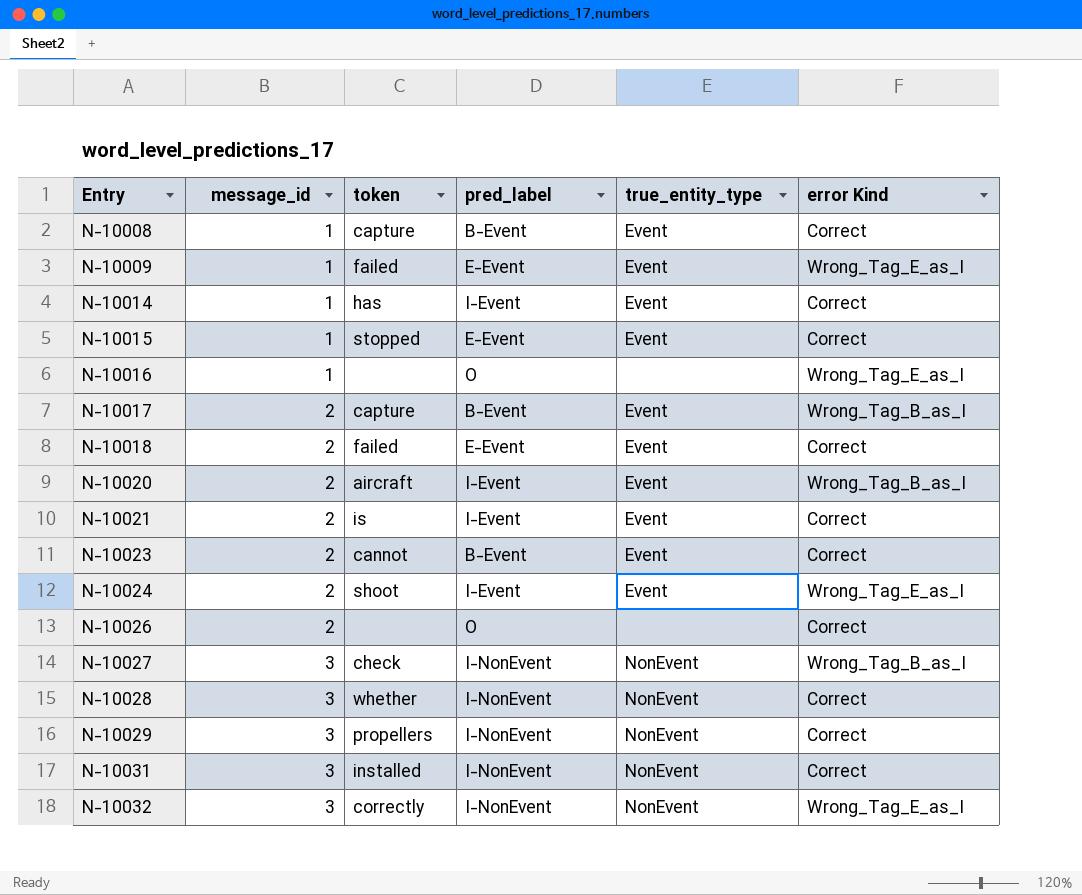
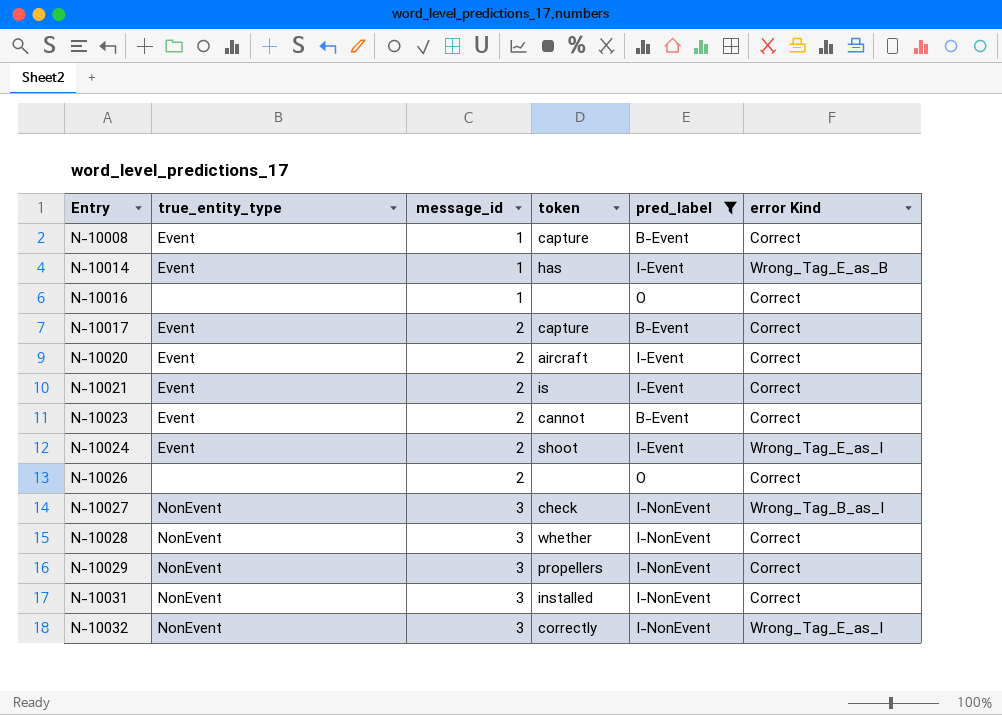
filter: none -> pred_label != E-Event
column true_entity_type | position: 5 -> 2
N-10014 | error Kind: Correct -> Wrong_Tag_E_as_B
N-10016 | error Kind: Wrong_Tag_E_as_I -> Correct
N-10017 | error Kind: Wrong_Tag_B_as_I -> Correct
N-10020 | error Kind: Wrong_Tag_B_as_I -> Correct

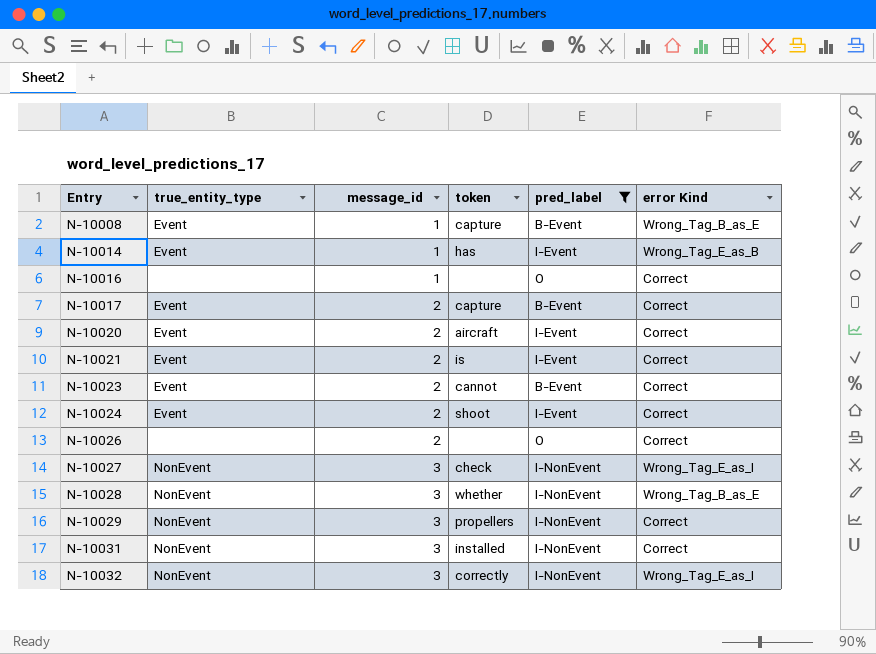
N-10008 | error Kind: Correct -> Wrong_Tag_B_as_E
N-10024 | error Kind: Wrong_Tag_E_as_I -> Correct
N-10027 | error Kind: Wrong_Tag_B_as_I -> Wrong_Tag_E_as_I
N-10028 | error Kind: Correct -> Wrong_Tag_B_as_E

